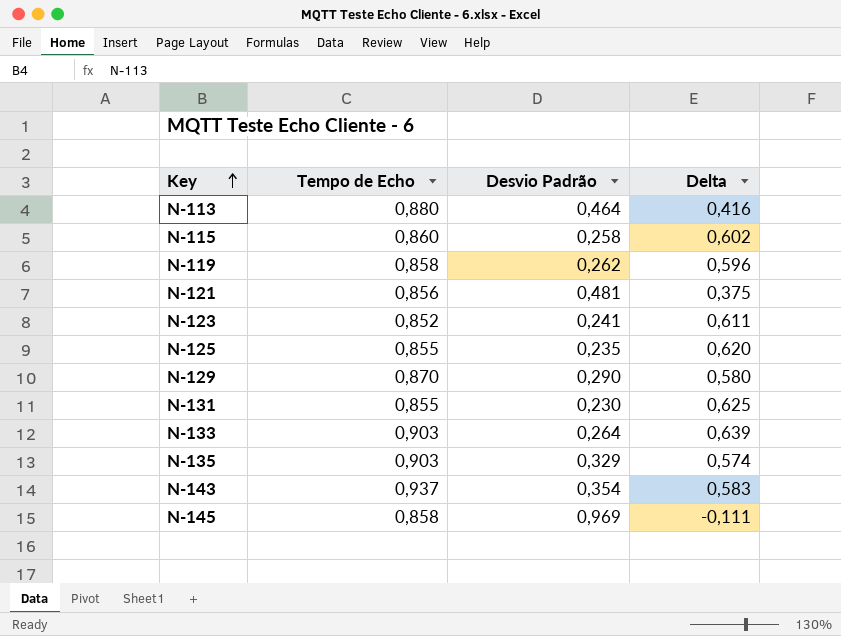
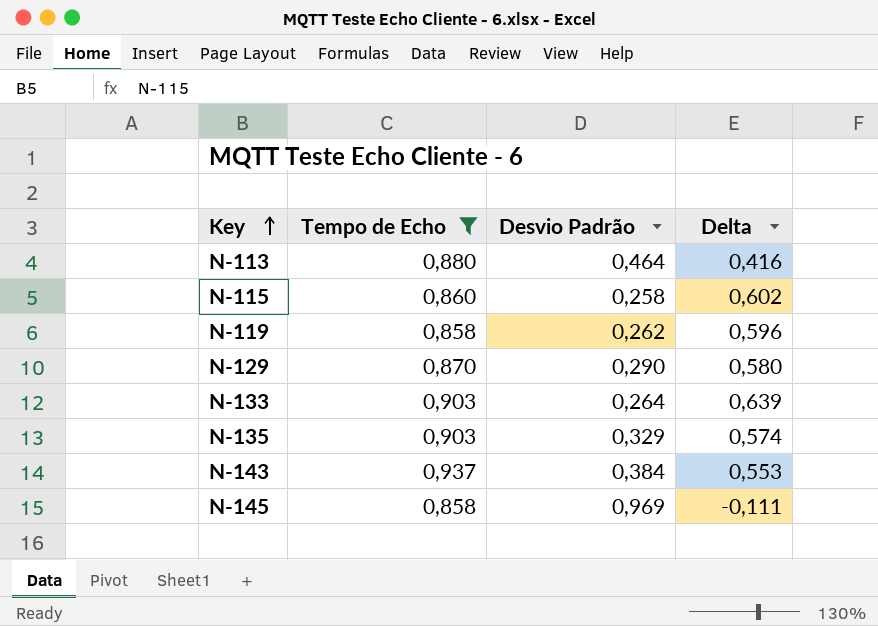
filter: none -> Tempo de Echo >= 0,858
N-143 | Desvio Padrão: 0,354 -> 0,384
N-143 | Delta: 0,583 -> 0,553

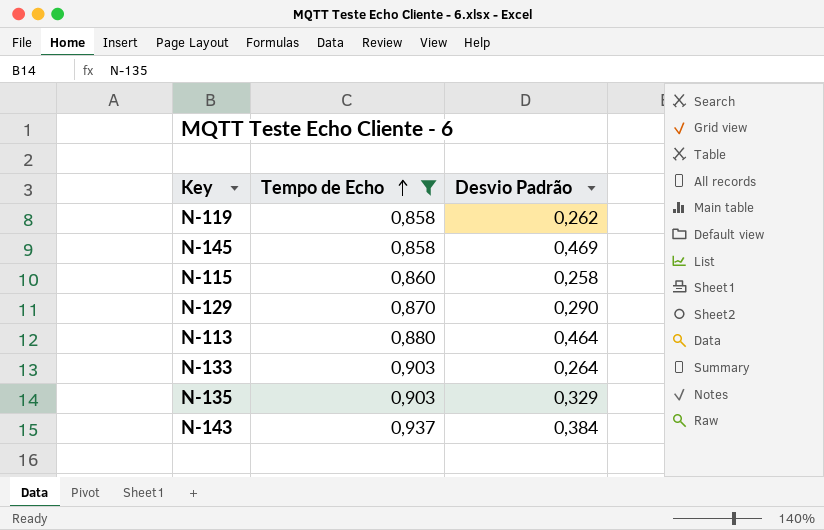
row order: Key ascending -> Tempo de Echo ascending
column Delta | formula: [Tempo de Echo] - [Desvio Padrão] -> none
N-145 | Desvio Padrão: 0,969 -> 0,469

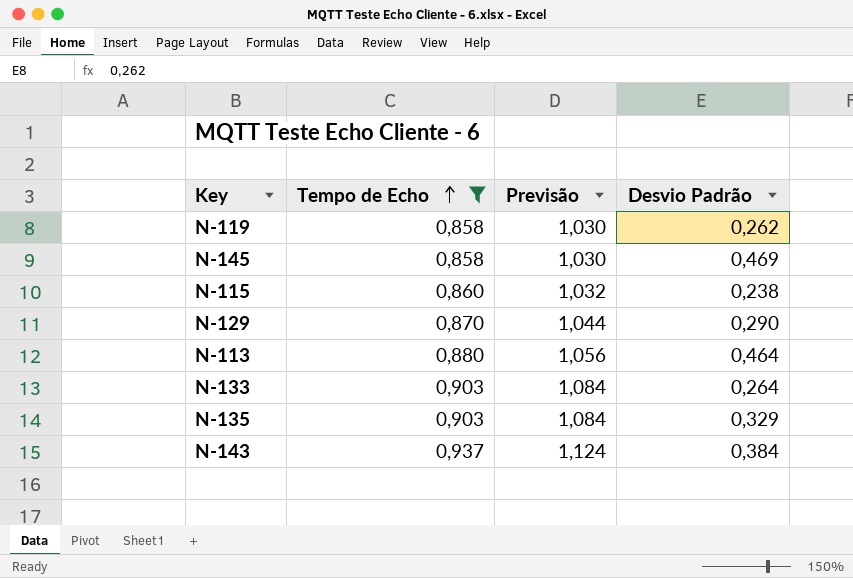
column Previsão | formula: none -> [Tempo de Echo] * 1,2
N-115 | Desvio Padrão: 0,258 -> 0,238

